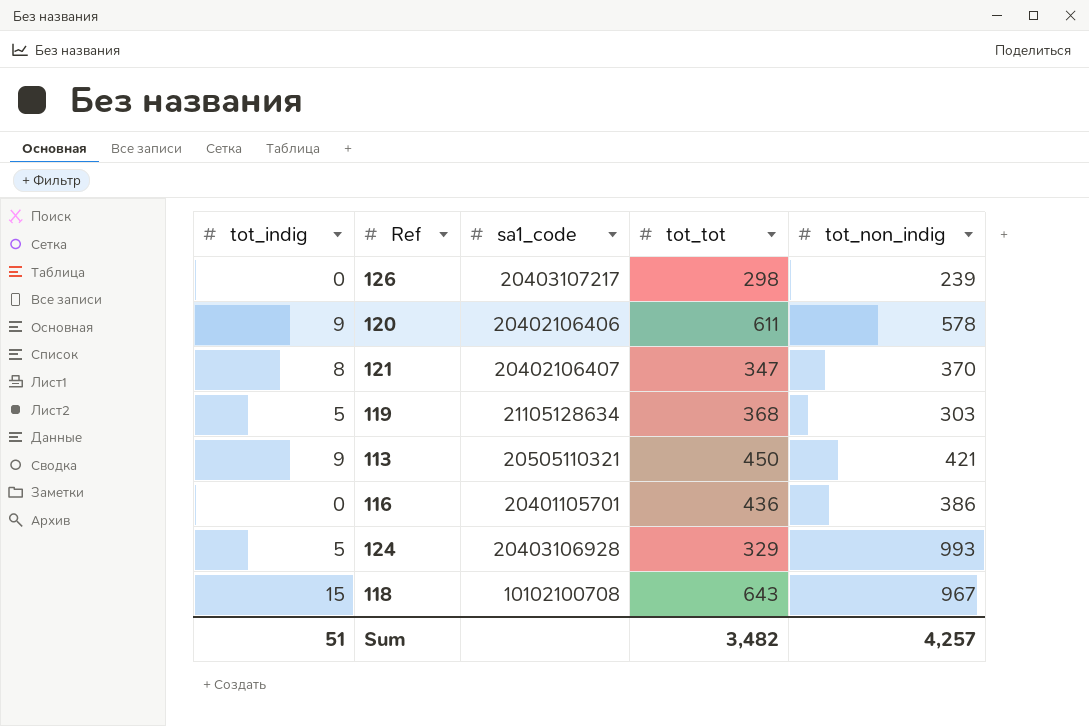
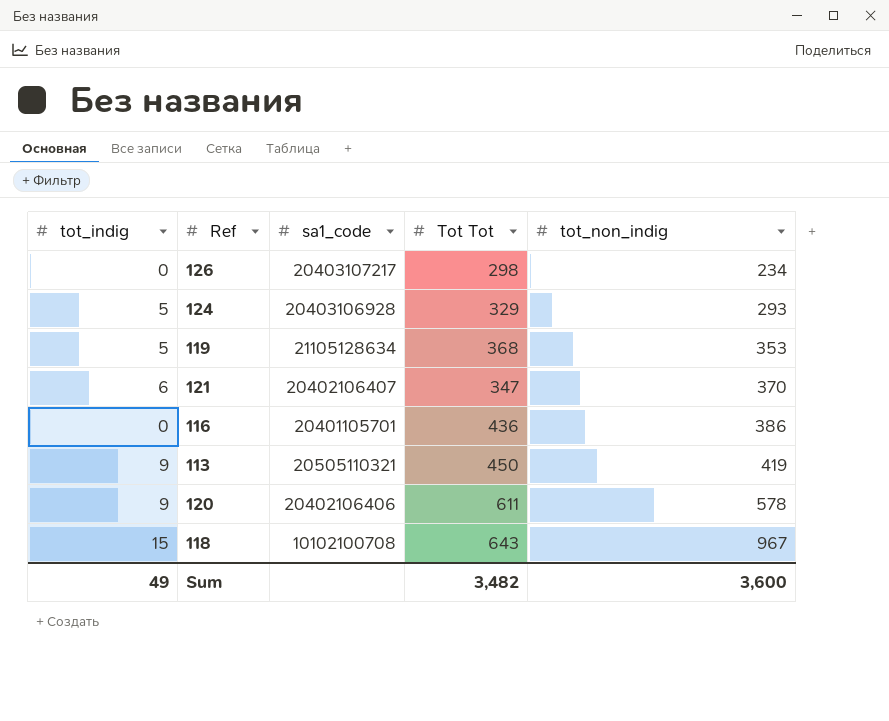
row order: none -> tot_non_indig ascending
column name: tot_tot -> Tot Tot
126 | tot_non_indig: 239 -> 234
124 | tot_non_indig: 993 -> 293
119 | tot_non_indig: 303 -> 353
121 | tot_indig: 8 -> 6
113 | tot_non_indig: 421 -> 419
Sum | tot_indig: 51 -> 49
Sum | tot_non_indig: 4,257 -> 3,600

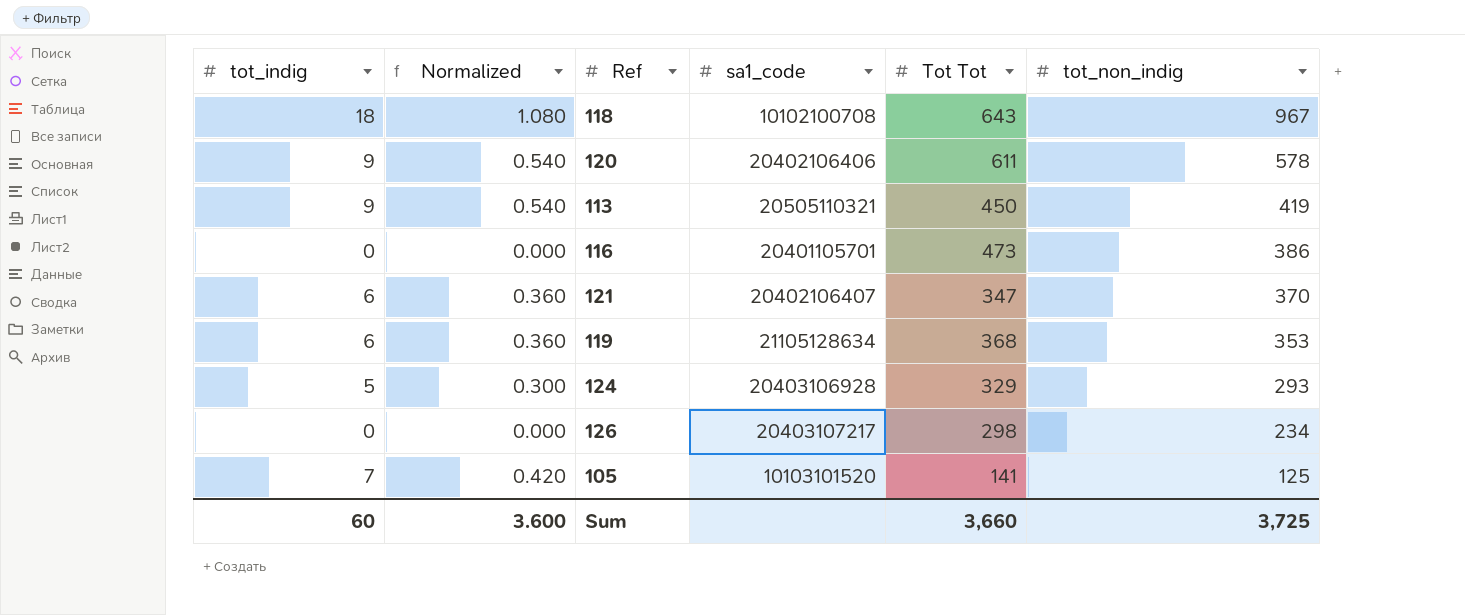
row order: tot_non_indig ascending -> tot_non_indig descending
column Normalized | formula: none -> [tot_indig] * 0.06
118 | tot_indig: 15 -> 18
116 | Tot Tot: 436 -> 473
119 | tot_indig: 5 -> 6
row 105: none -> 7 | 0.420 | 10103101520 | 141 | 125
Sum | tot_indig: 49 -> 60
Sum | Tot Tot: 3,482 -> 3,660
Sum | tot_non_indig: 3,600 -> 3,725

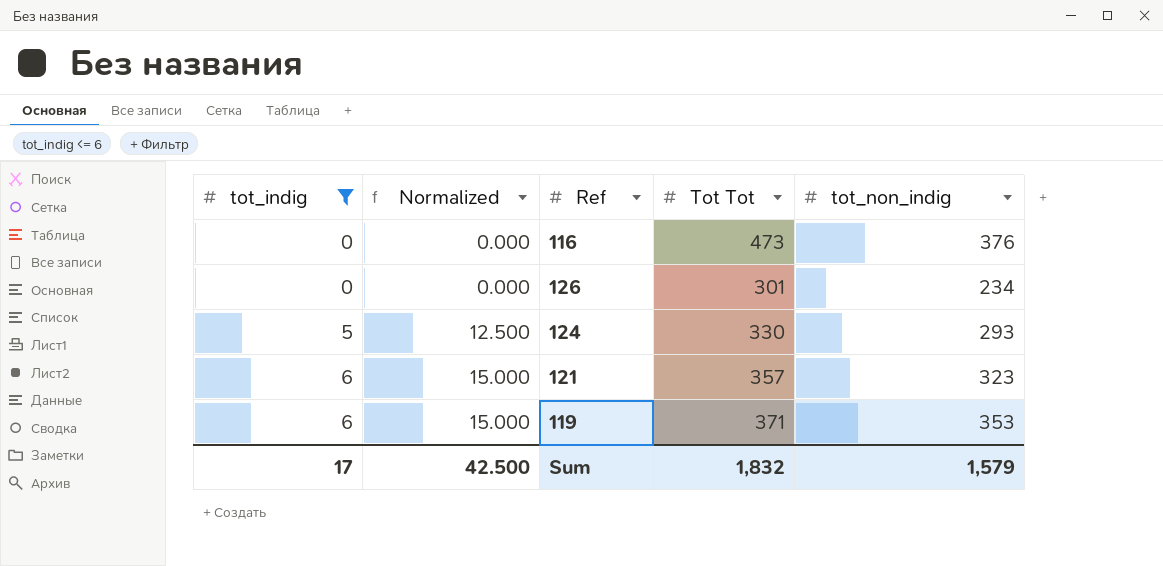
filter: none -> tot_indig <= 6
row order: tot_non_indig descending -> tot_indig ascending
column sa1_code | position: 4 -> none
column Normalized | formula: [tot_indig] * 0.06 -> [tot_indig] * 2.5
116 | tot_non_indig: 386 -> 376
126 | Tot Tot: 298 -> 301
124 | Tot Tot: 329 -> 330
121 | Tot Tot: 347 -> 357
121 | tot_non_indig: 370 -> 323
119 | Tot Tot: 368 -> 371
Sum | tot_indig: 60 -> 17
Sum | Normalized: 3.600 -> 42.500
Sum | Tot Tot: 3,660 -> 1,832
Sum | tot_non_indig: 3,725 -> 1,579

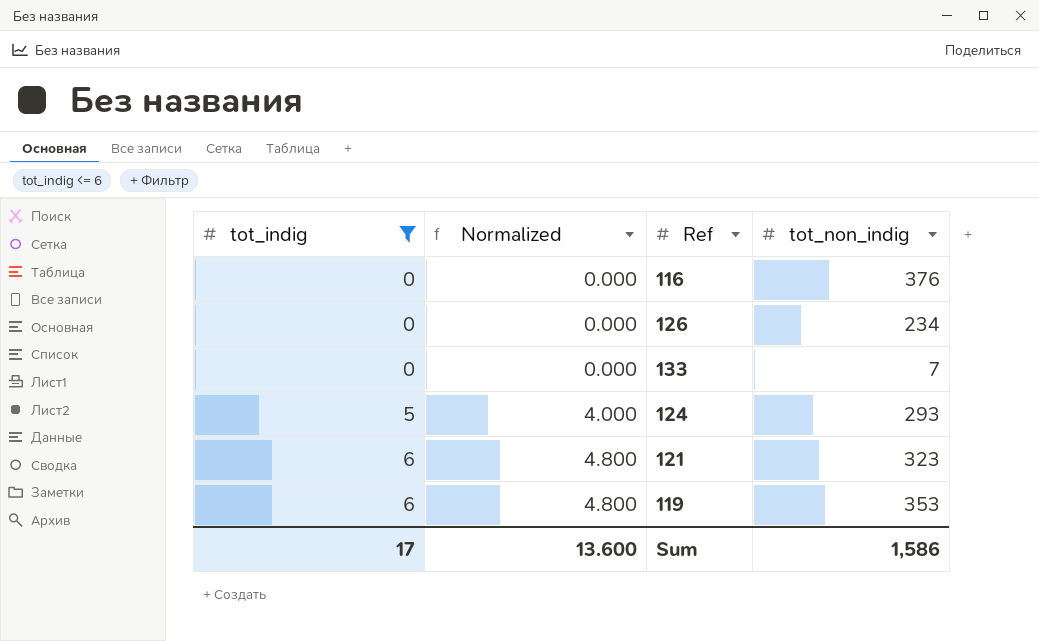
column Tot Tot | position: 4 -> none
column Normalized | formula: [tot_indig] * 2.5 -> [tot_indig] * 0.8
row 133: none -> 0 | 0.000 | 7
Sum | Normalized: 42.500 -> 13.600
Sum | tot_non_indig: 1,579 -> 1,586

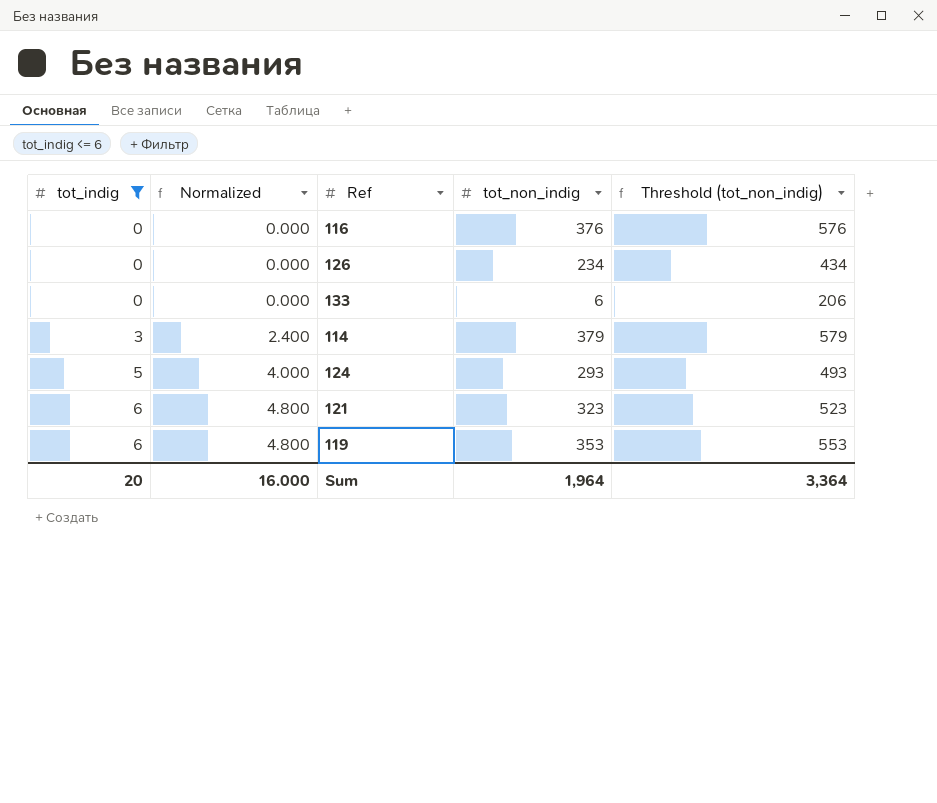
column Threshold (tot_non_indig) | formula: none -> [tot_non_indig] + 200
133 | tot_non_indig: 7 -> 6
row 114: none -> 3 | 2.400 | 379 | 579
Sum | tot_indig: 17 -> 20
Sum | Normalized: 13.600 -> 16.000
Sum | tot_non_indig: 1,586 -> 1,964

